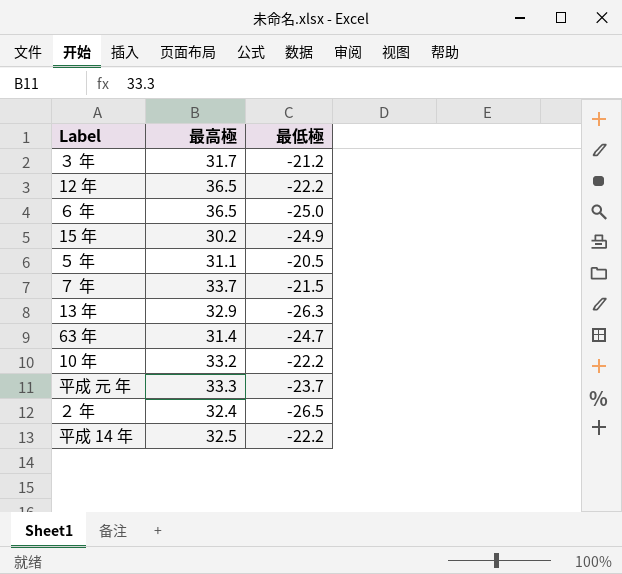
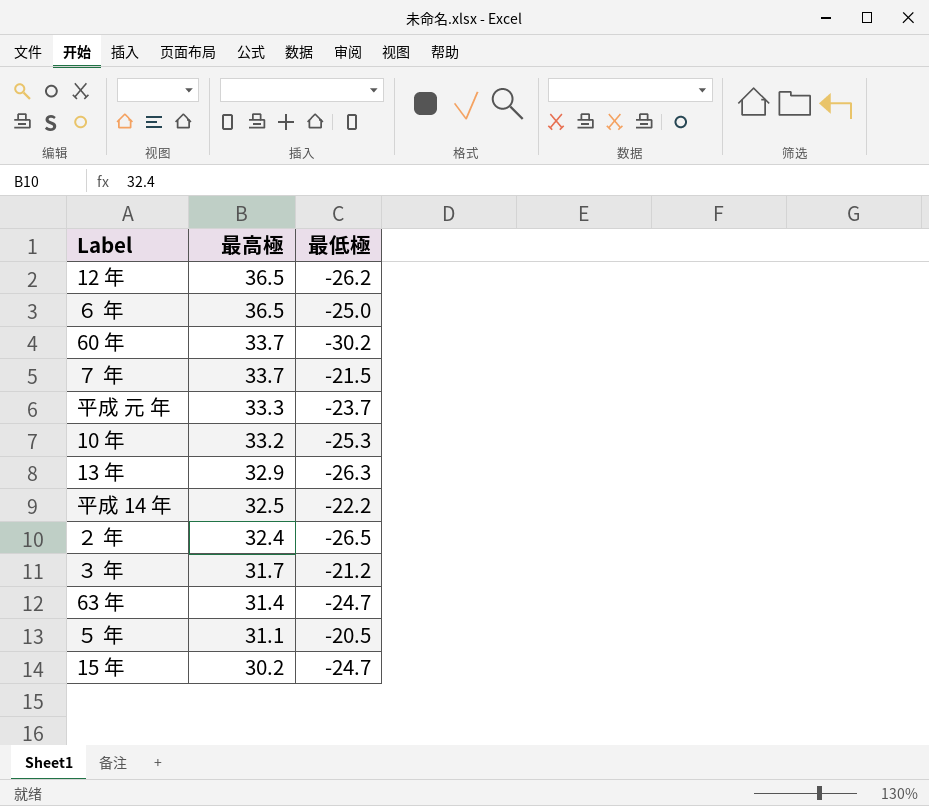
row order: none -> 最高極 descending
12 年 | 最低極: -22.2 -> -26.2
row 60 年: none -> 33.7 | -30.2
10 年 | 最低極: -22.2 -> -25.3
15 年 | 最低極: -24.9 -> -24.7

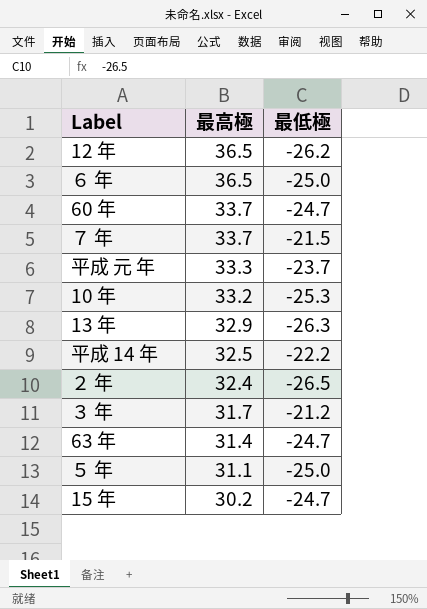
60 年 | 最低極: -30.2 -> -24.7
５ 年 | 最低極: -20.5 -> -25.0

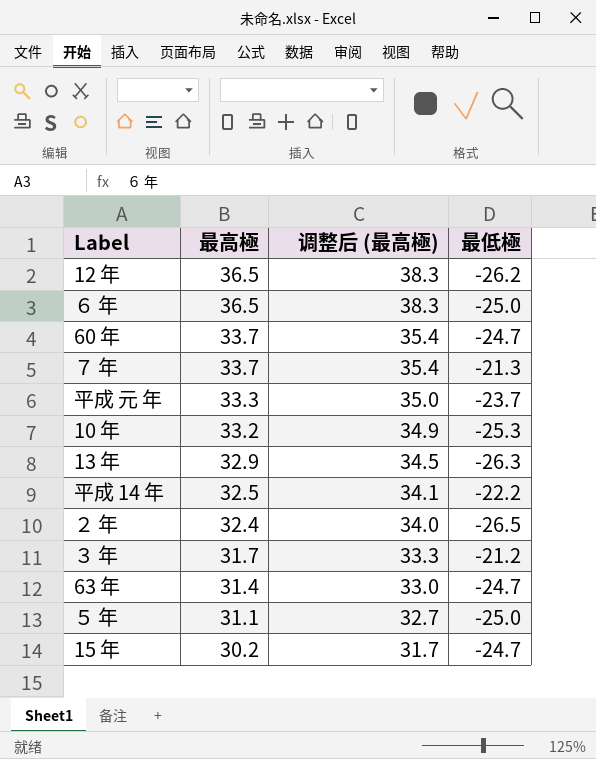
column 调整后 (最高極) | formula: none -> [最高極] * 1.05
７ 年 | 最低極: -21.5 -> -21.3

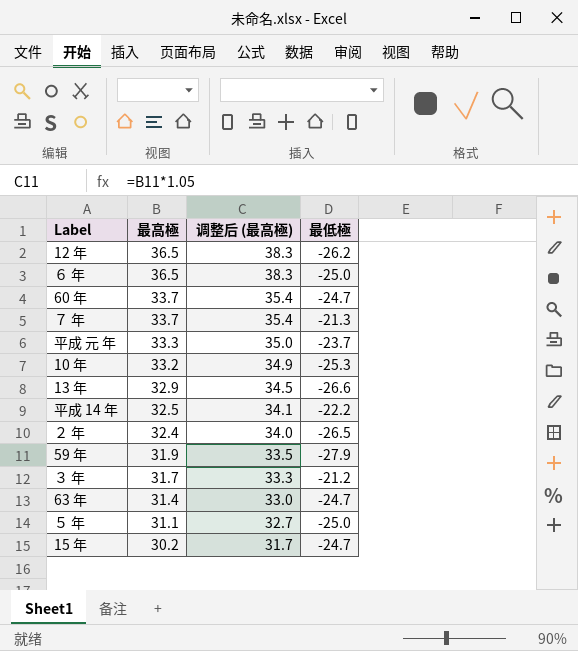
13 年 | 最低極: -26.3 -> -26.6
row 59 年: none -> 31.9 | 33.5 | -27.9

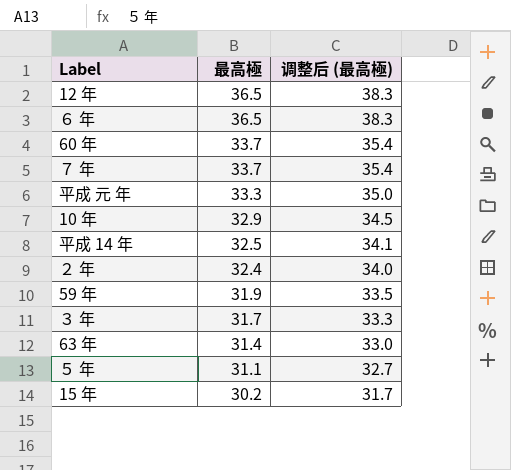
column 最低極 | position: 4 -> none
row 13 年: 32.9 | 34.5 | -26.6 -> none
10 年 | 最高極: 33.2 -> 32.9
10 年 | 调整后 (最高極): 34.9 -> 34.5

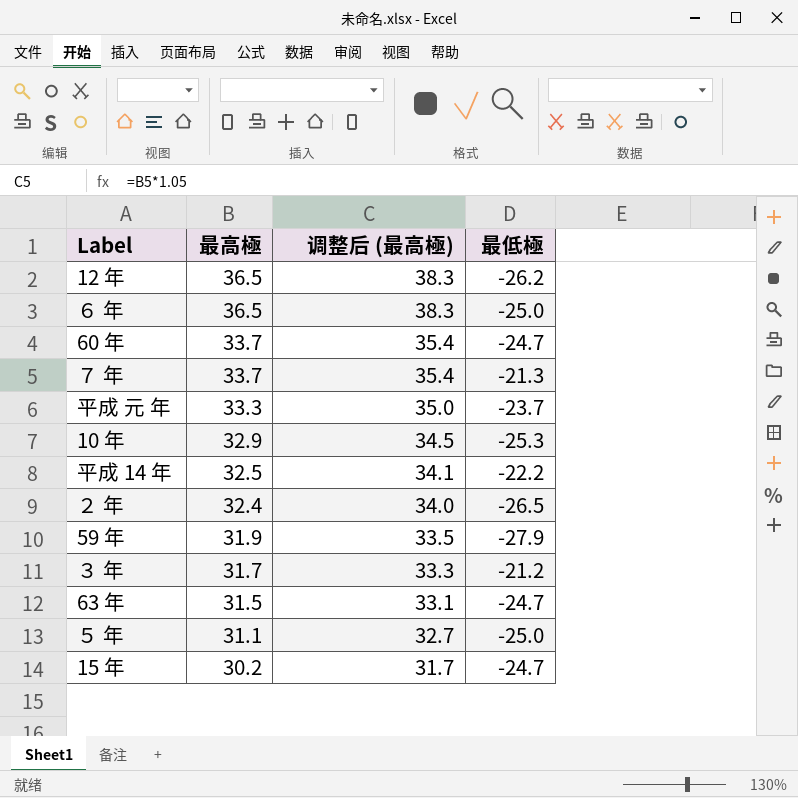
column 最低極 | position: none -> 4
63 年 | 最高極: 31.4 -> 31.5
63 年 | 调整后 (最高極): 33.0 -> 33.1

